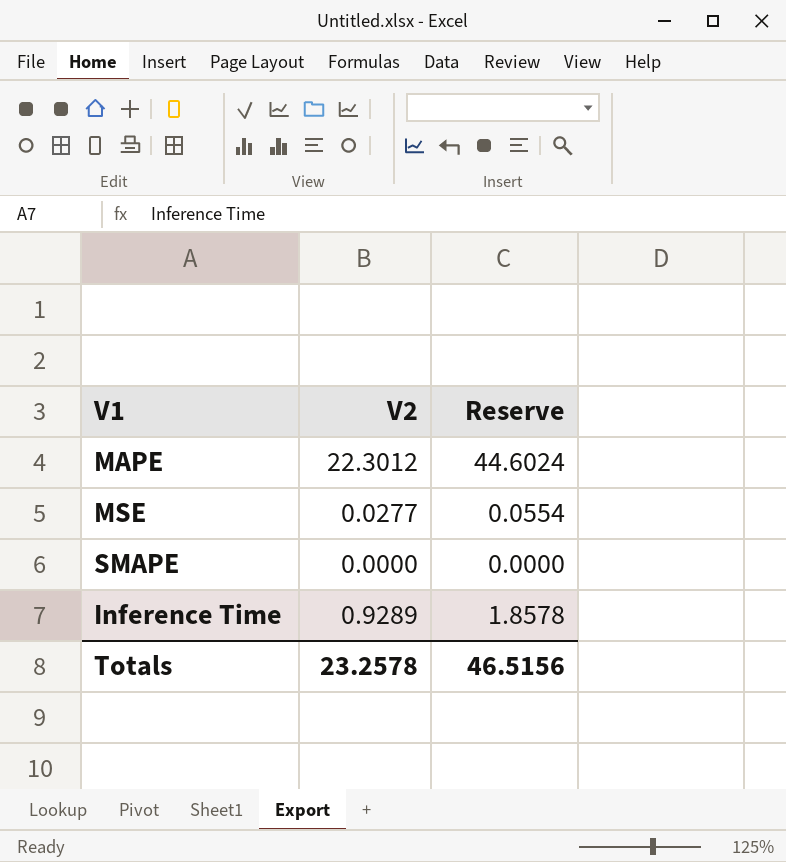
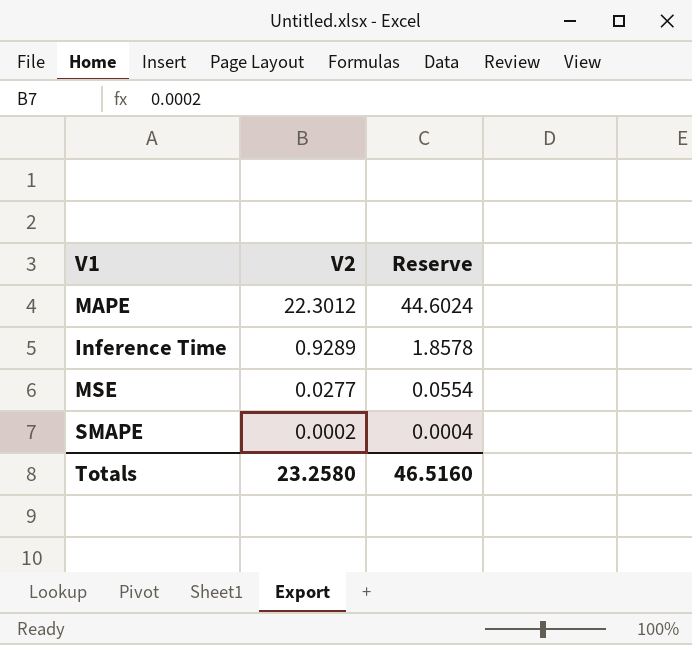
row order: none -> V2 descending
SMAPE | V2: 0.0000 -> 0.0002
SMAPE | Reserve: 0.0000 -> 0.0004
Totals | V2: 23.2578 -> 23.2580
Totals | Reserve: 46.5156 -> 46.5160

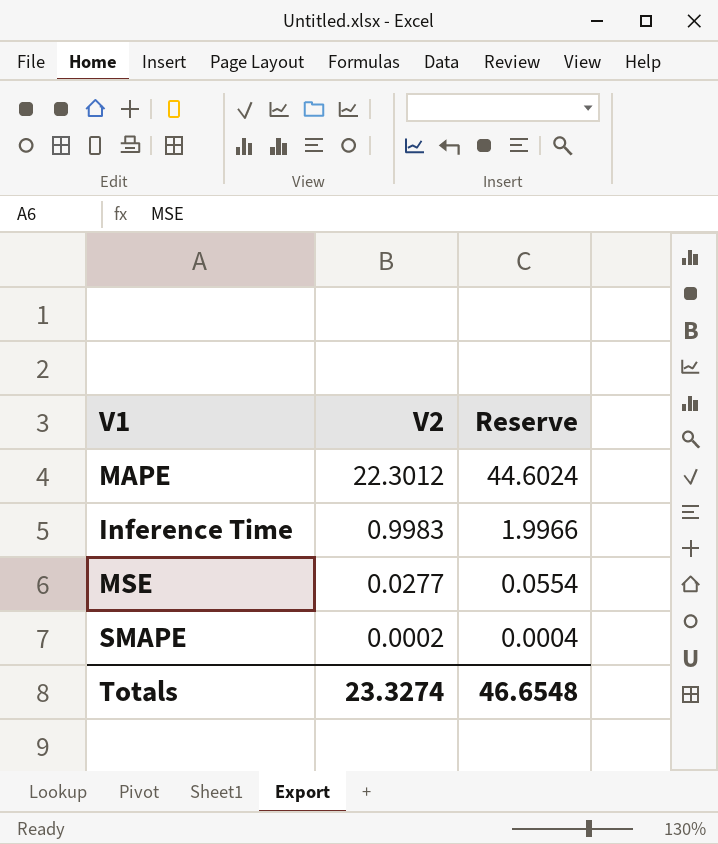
Inference Time | V2: 0.9289 -> 0.9983
Inference Time | Reserve: 1.8578 -> 1.9966
Totals | V2: 23.2580 -> 23.3274
Totals | Reserve: 46.5160 -> 46.6548

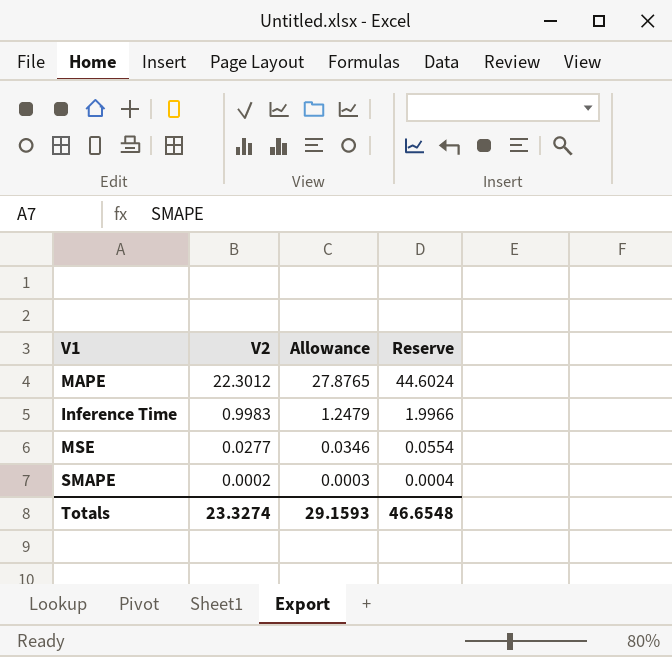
column Allowance | formula: none -> [V2] * 1.25

